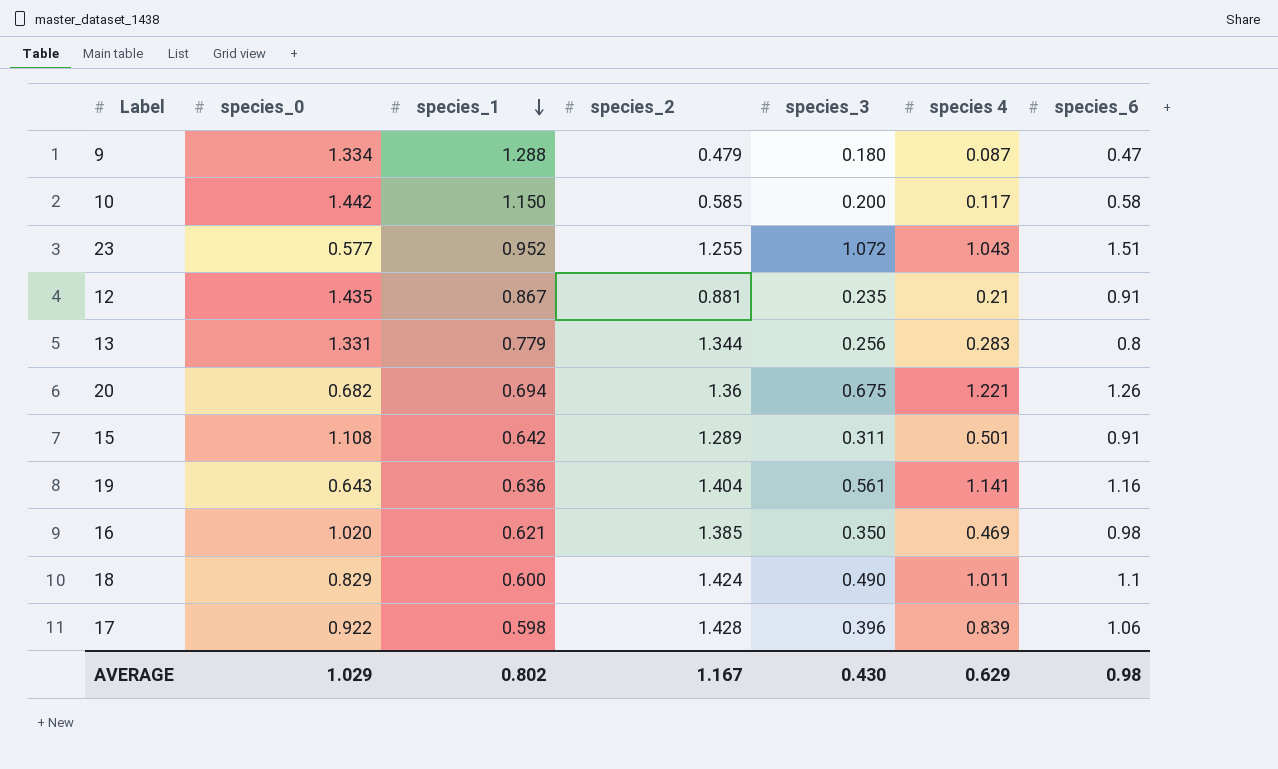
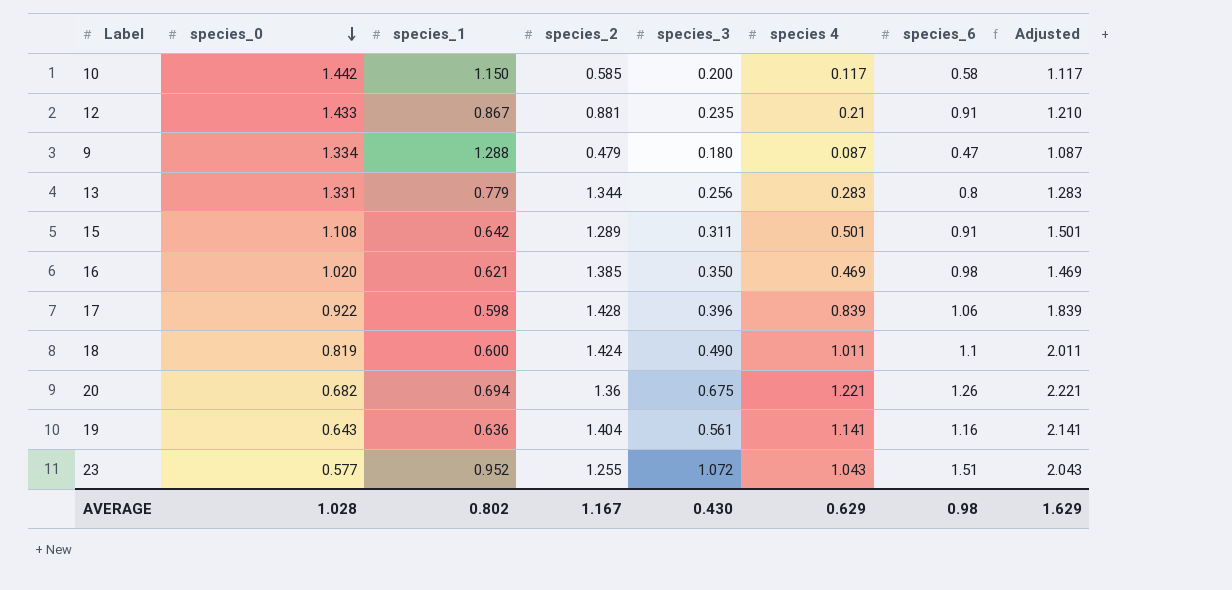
row order: species_1 descending -> species_0 descending
column Adjusted | formula: none -> [species 4] + 1
12 | species_0: 1.435 -> 1.433
18 | species_0: 0.829 -> 0.819
AVERAGE | species_0: 1.029 -> 1.028

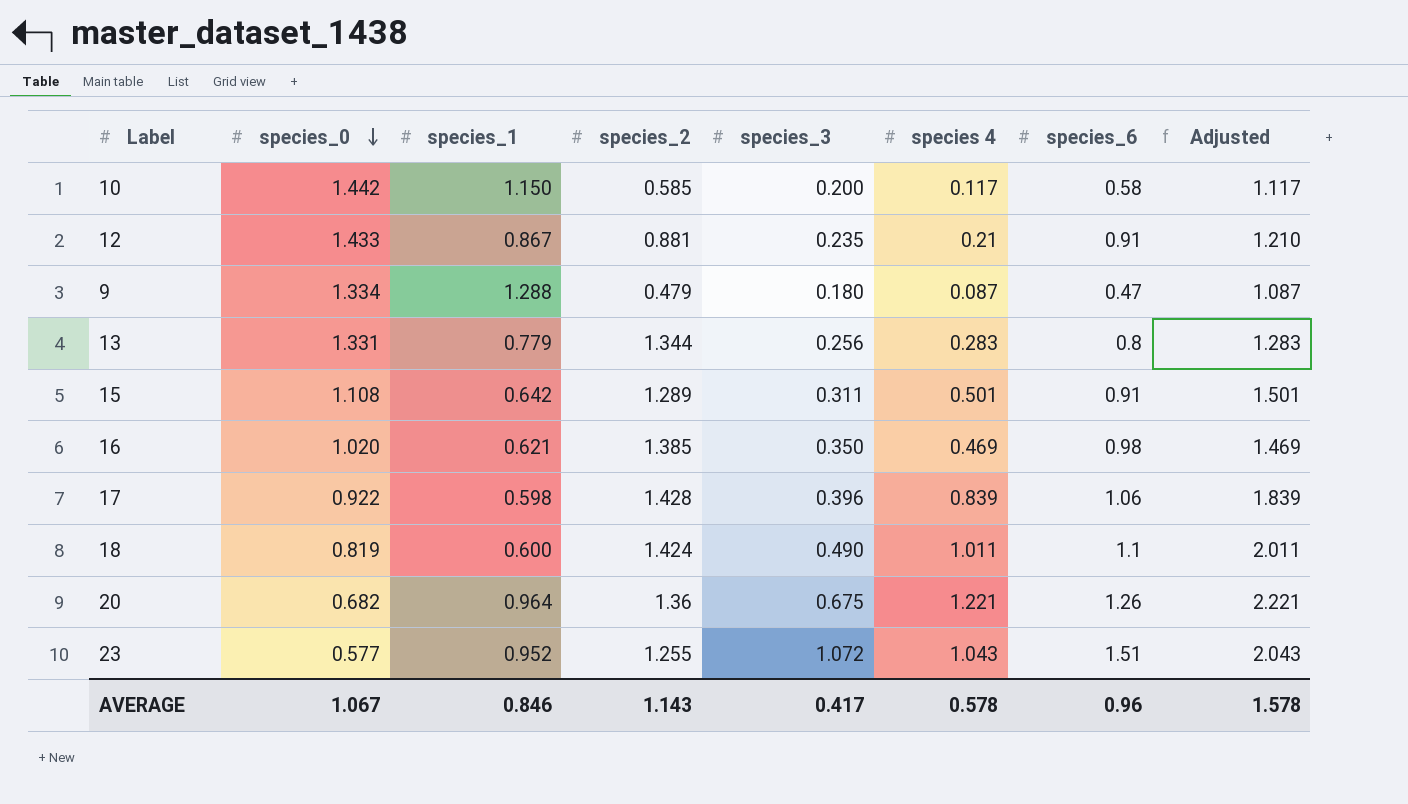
row 19: 0.643 | 0.636 | 1.404 | 0.561 | 1.141 | 1.16 | 2.141 -> none
20 | species_1: 0.694 -> 0.964
AVERAGE | species_0: 1.028 -> 1.067
AVERAGE | species_1: 0.802 -> 0.846
AVERAGE | species_2: 1.167 -> 1.143
AVERAGE | species_3: 0.430 -> 0.417
AVERAGE | species 4: 0.629 -> 0.578
AVERAGE | species_6: 0.98 -> 0.96
AVERAGE | Adjusted: 1.629 -> 1.578

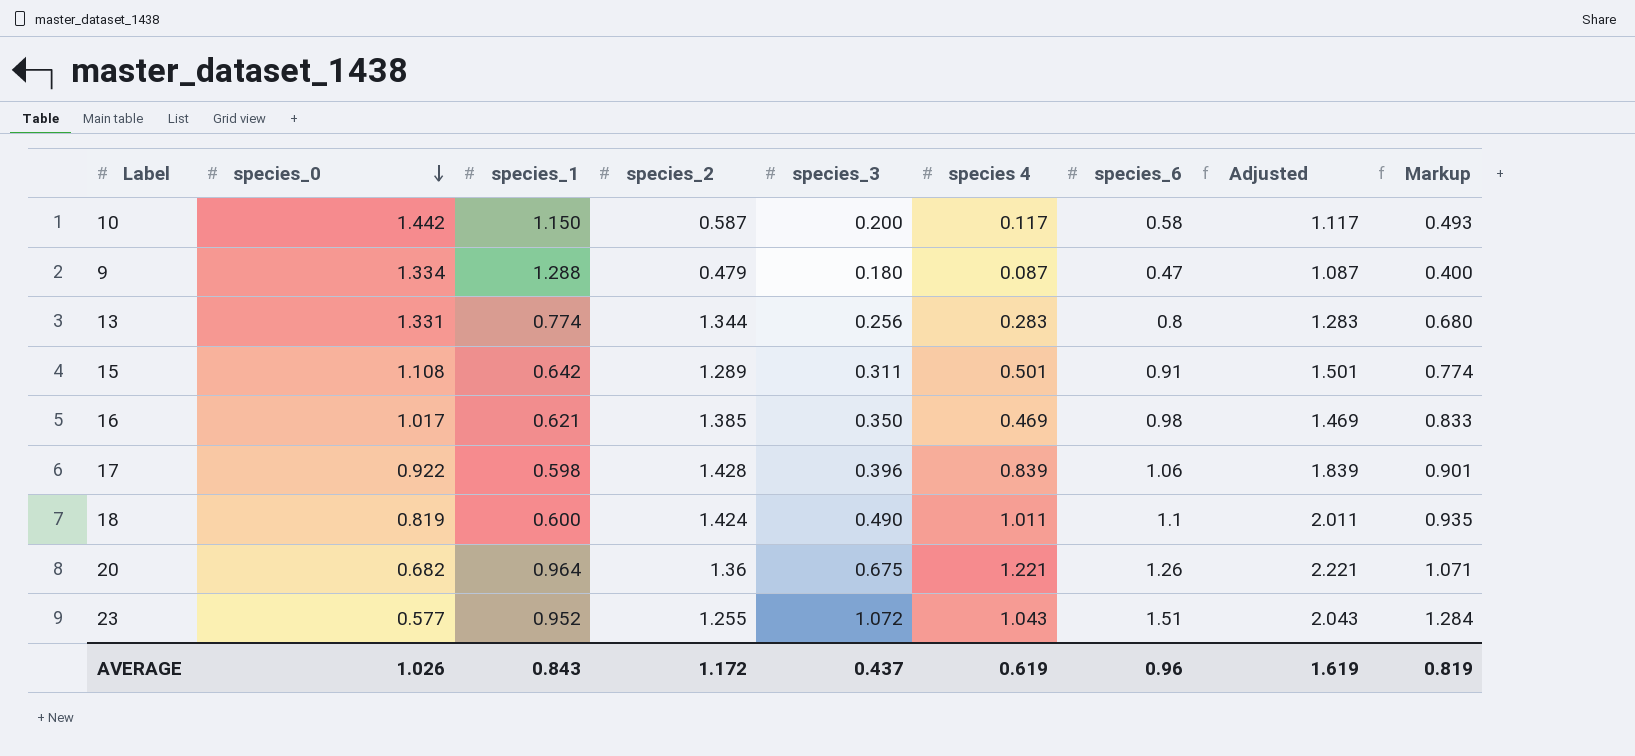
column Markup | formula: none -> [species_6] * 0.85
row 12: 1.433 | 0.867 | 0.881 | 0.235 | 0.21 | 0.91 | 1.210 -> none
10 | species_2: 0.585 -> 0.587
13 | species_1: 0.779 -> 0.774
16 | species_0: 1.020 -> 1.017
AVERAGE | species_0: 1.067 -> 1.026
AVERAGE | species_1: 0.846 -> 0.843
AVERAGE | species_2: 1.143 -> 1.172
AVERAGE | species_3: 0.417 -> 0.437
AVERAGE | species 4: 0.578 -> 0.619
AVERAGE | Adjusted: 1.578 -> 1.619

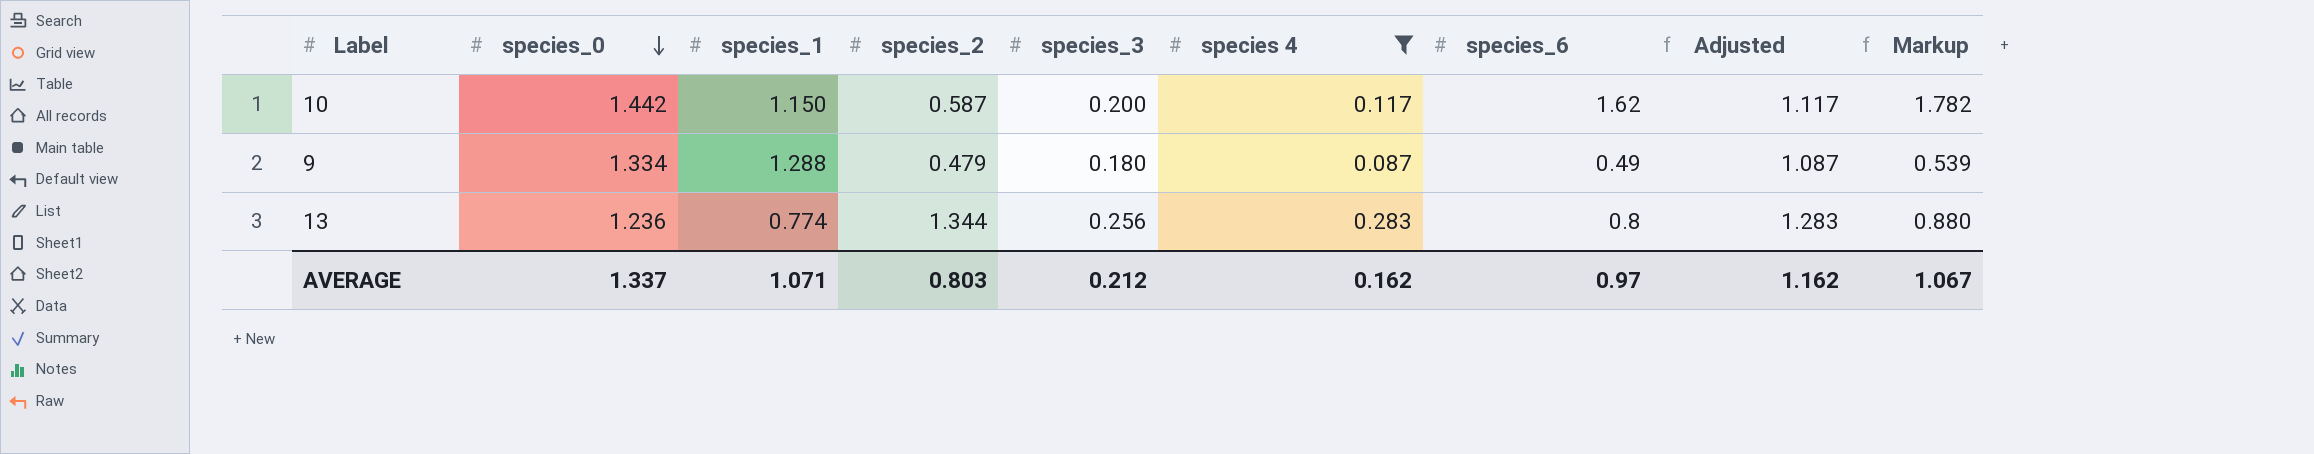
filter: none -> species 4 <= 0.283
column Markup | formula: [species_6] * 0.85 -> [species_6] * 1.1
10 | species_6: 0.58 -> 1.62
9 | species_6: 0.47 -> 0.49
13 | species_0: 1.331 -> 1.236
AVERAGE | species_0: 1.026 -> 1.337
AVERAGE | species_1: 0.843 -> 1.071
AVERAGE | species_2: 1.172 -> 0.803
AVERAGE | species_3: 0.437 -> 0.212
AVERAGE | species 4: 0.619 -> 0.162
AVERAGE | species_6: 0.96 -> 0.97
AVERAGE | Adjusted: 1.619 -> 1.162
AVERAGE | Markup: 0.819 -> 1.067

